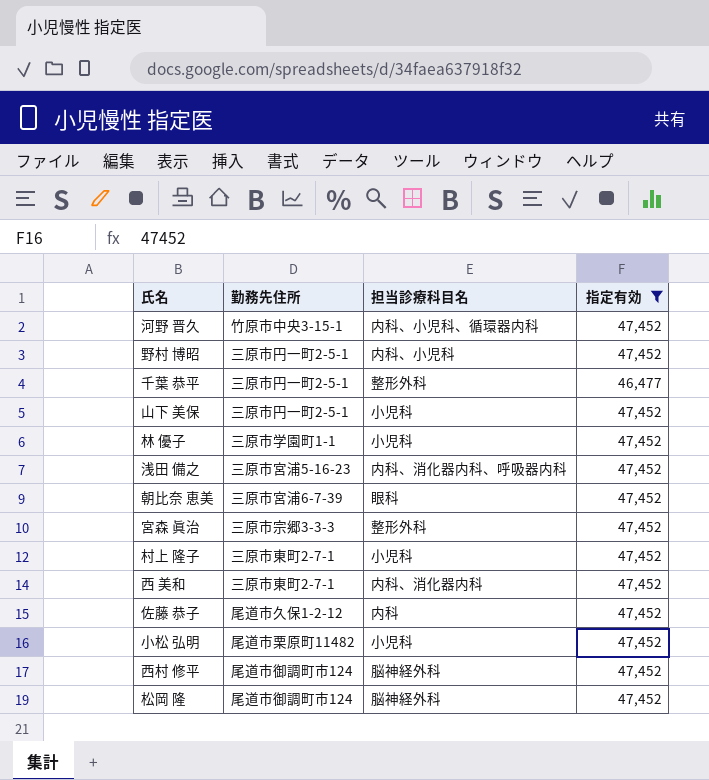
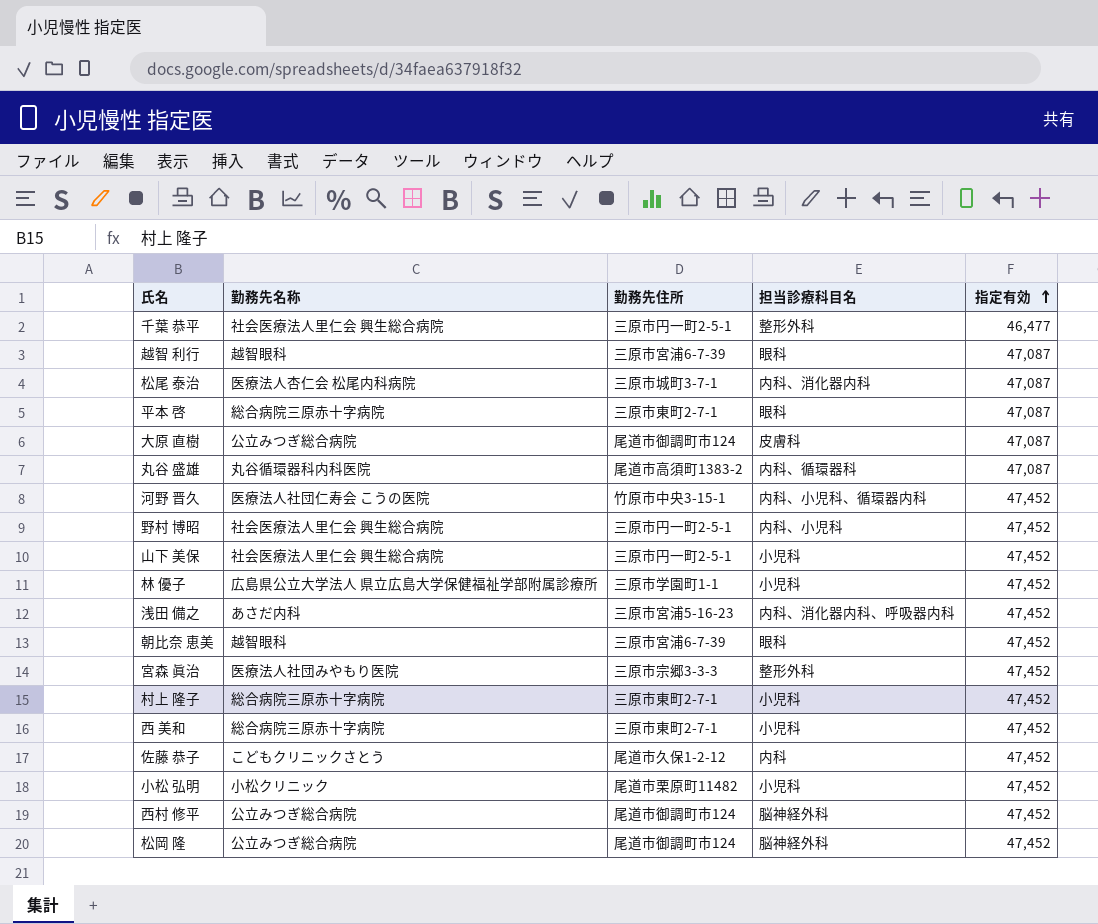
filter: 指定有効 != 47,087 -> none
row order: none -> 指定有効 ascending
column 勤務先名称 | position: none -> 2
西 美和 | 担当診療科目名: 内科、消化器内科 -> 小児科

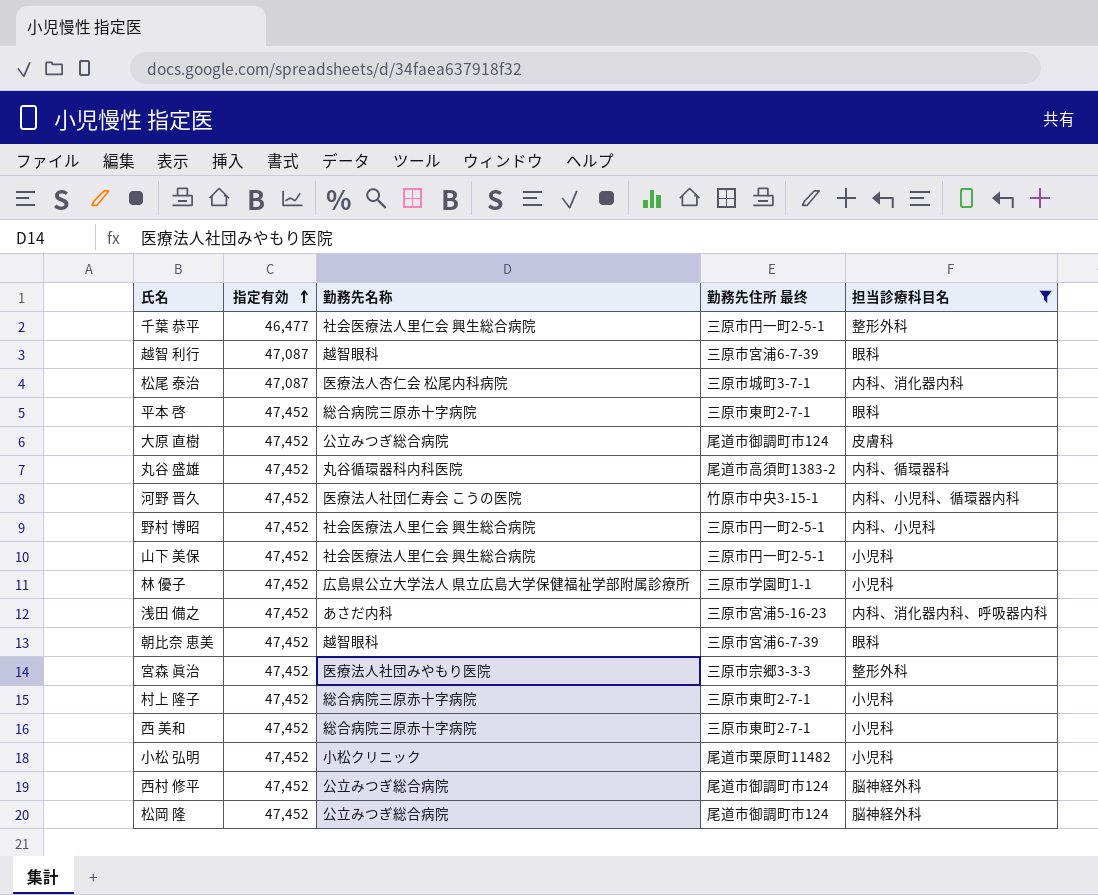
filter: none -> 担当診療科目名 != 内科
column 指定有効 | position: 5 -> 2
column name: 勤務先住所 -> 勤務先住所 最终
平本 啓 | 指定有効: 47,087 -> 47,452
大原 直樹 | 指定有効: 47,087 -> 47,452
丸谷 盛雄 | 指定有効: 47,087 -> 47,452

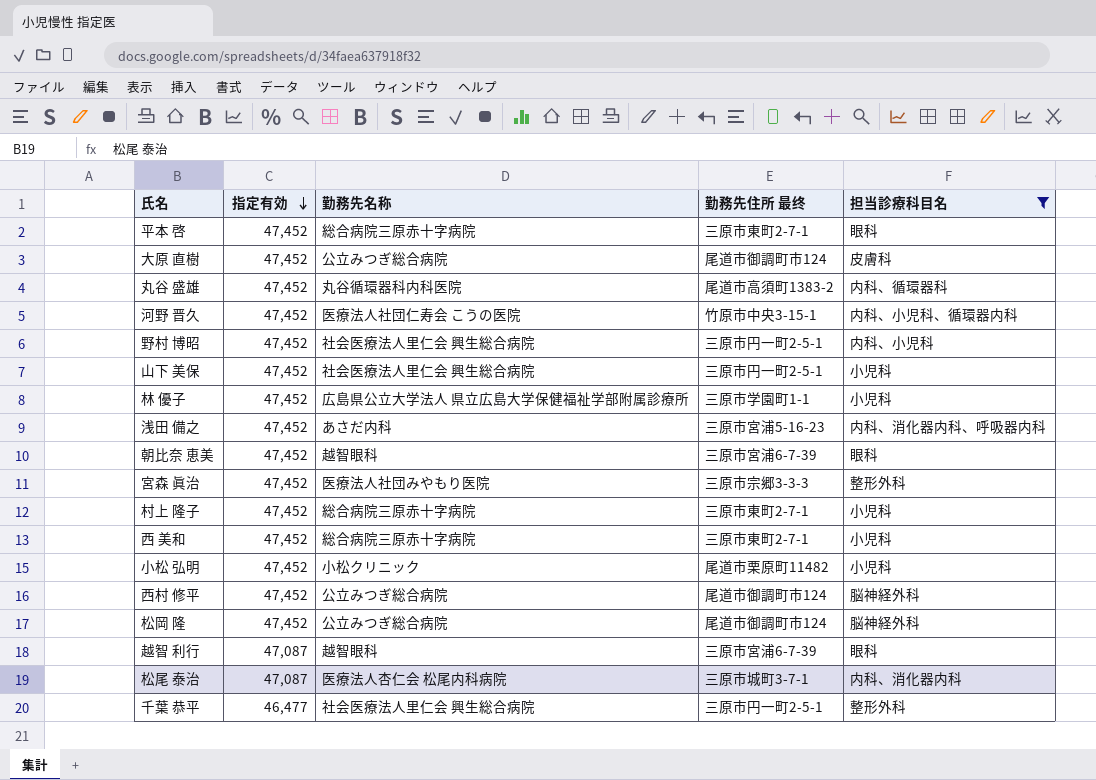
row order: 指定有効 ascending -> 指定有効 descending

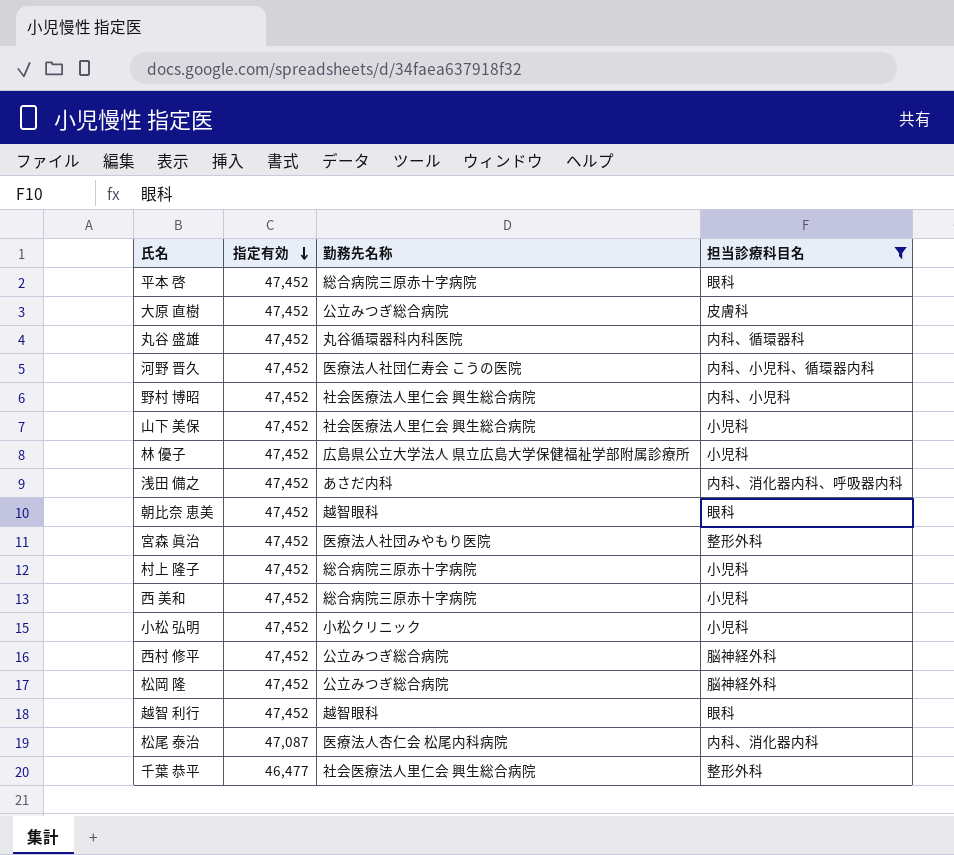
column 勤務先住所 最终 | position: 4 -> none
越智 利行 | 指定有効: 47,087 -> 47,452

